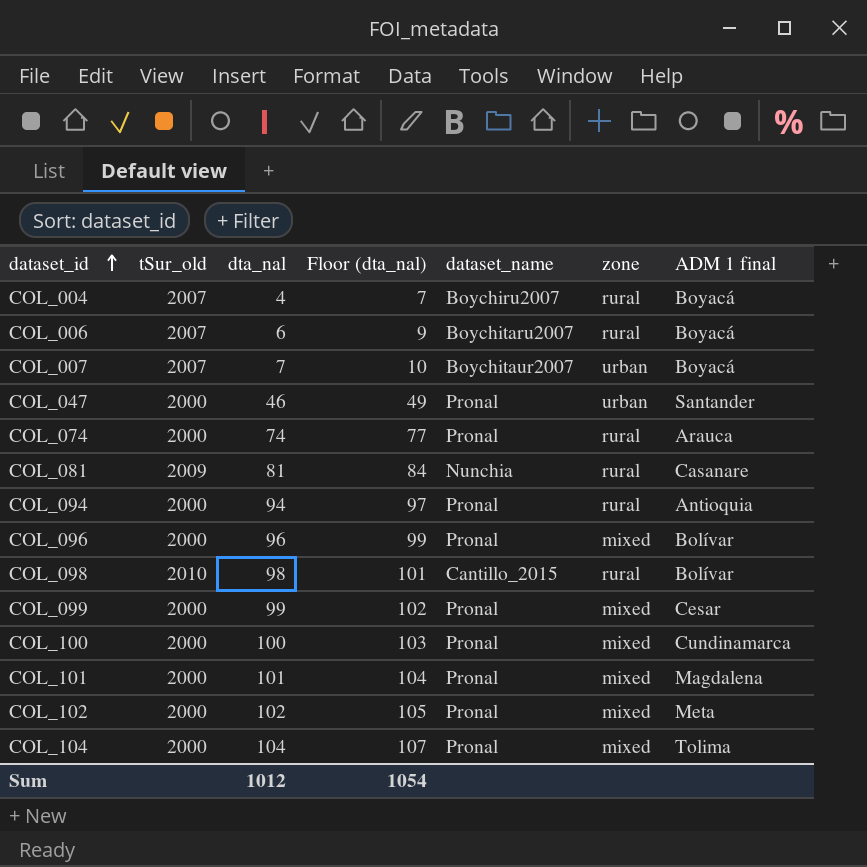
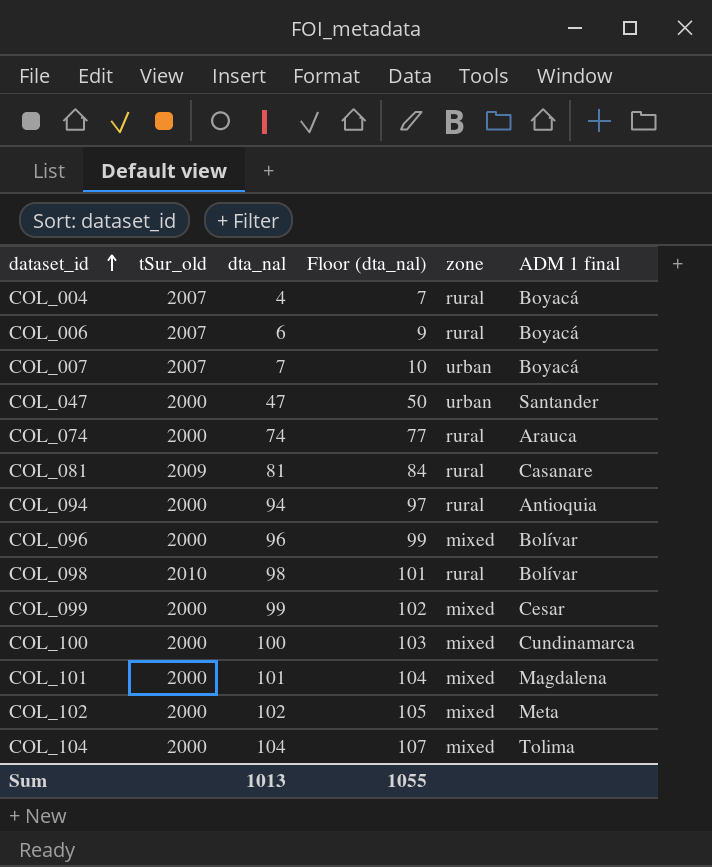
column dataset_name | position: 5 -> none
COL_047 | dta_nal: 46 -> 47
COL_047 | Floor (dta_nal): 49 -> 50
Sum | dta_nal: 1012 -> 1013
Sum | Floor (dta_nal): 1054 -> 1055

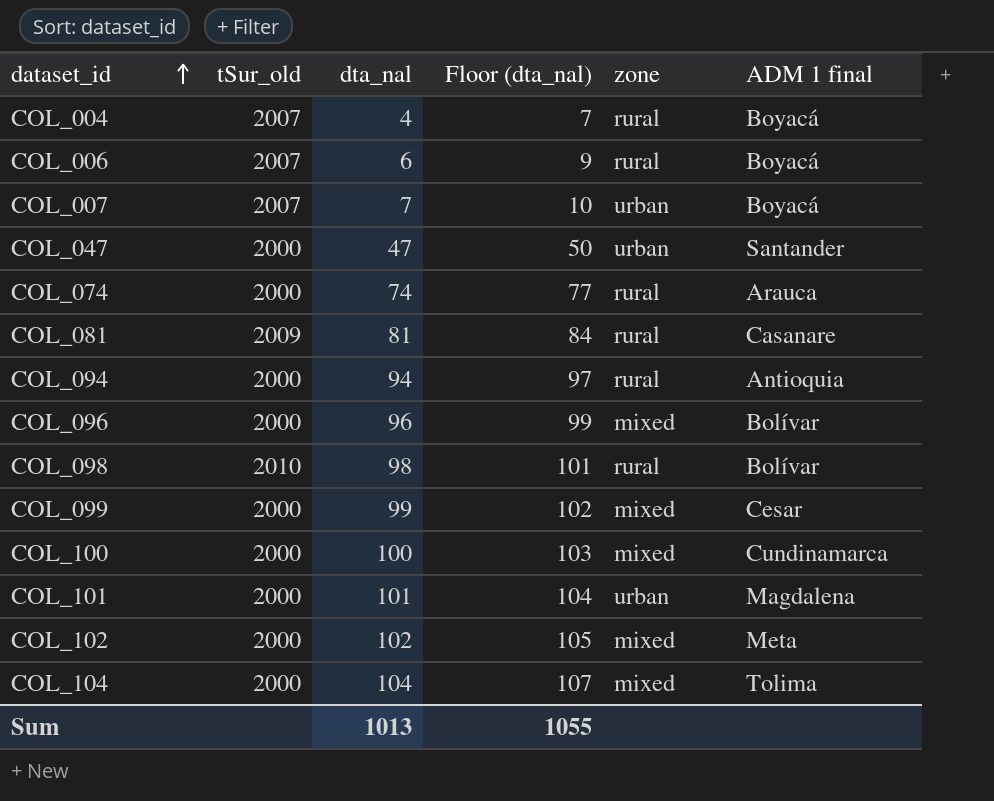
COL_101 | zone: mixed -> urban

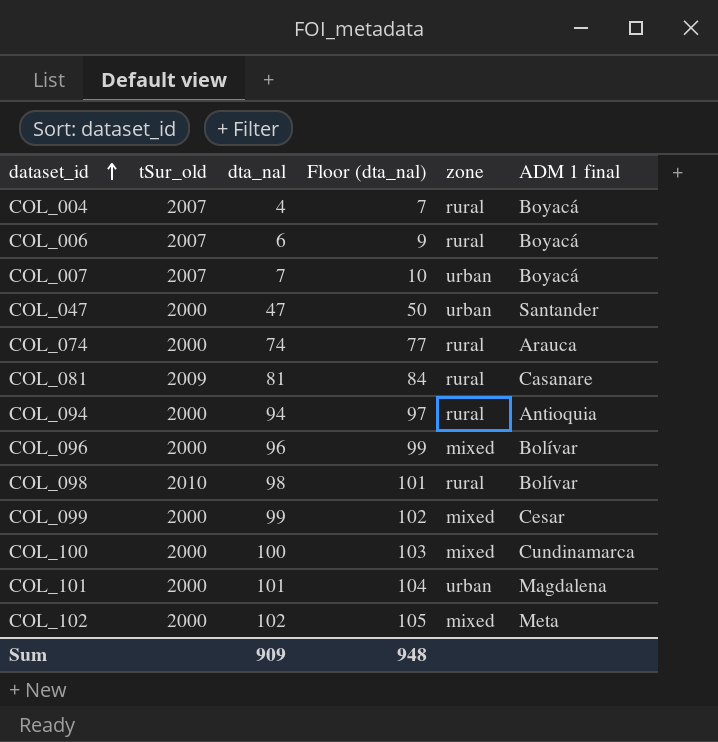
row COL_104: 2000 | 104 | 107 | mixed | Tolima -> none
Sum | dta_nal: 1013 -> 909
Sum | Floor (dta_nal): 1055 -> 948

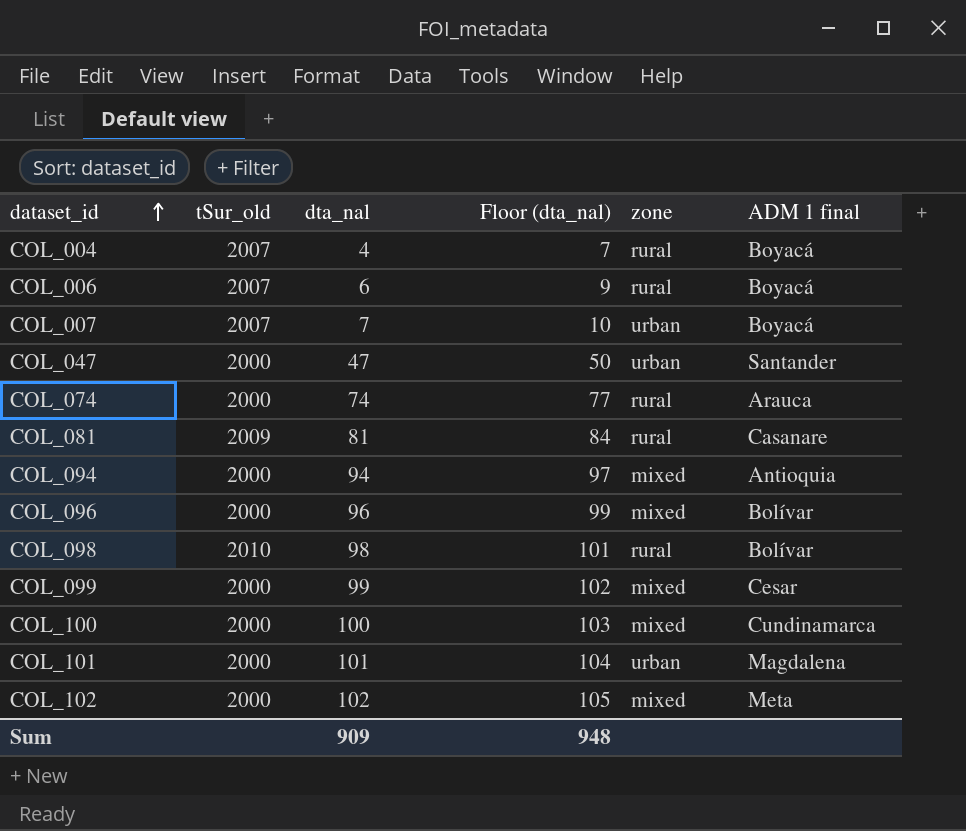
COL_094 | zone: rural -> mixed

